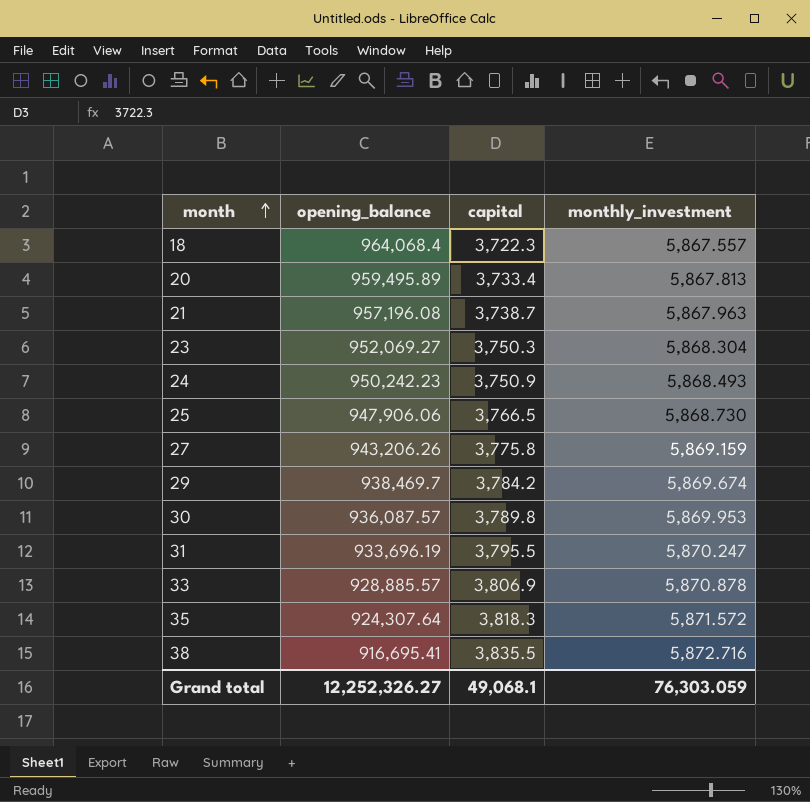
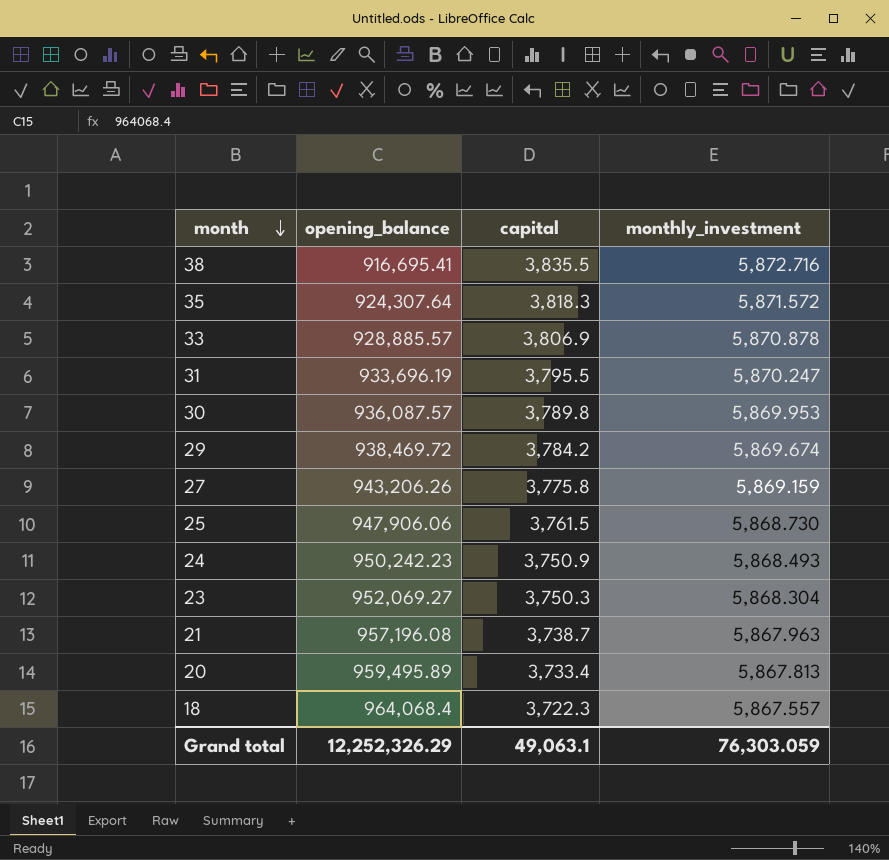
row order: month ascending -> month descending
29 | opening_balance: 938,469.7 -> 938,469.72
25 | capital: 3,766.5 -> 3,761.5
Grand total | opening_balance: 12,252,326.27 -> 12,252,326.29
Grand total | capital: 49,068.1 -> 49,063.1

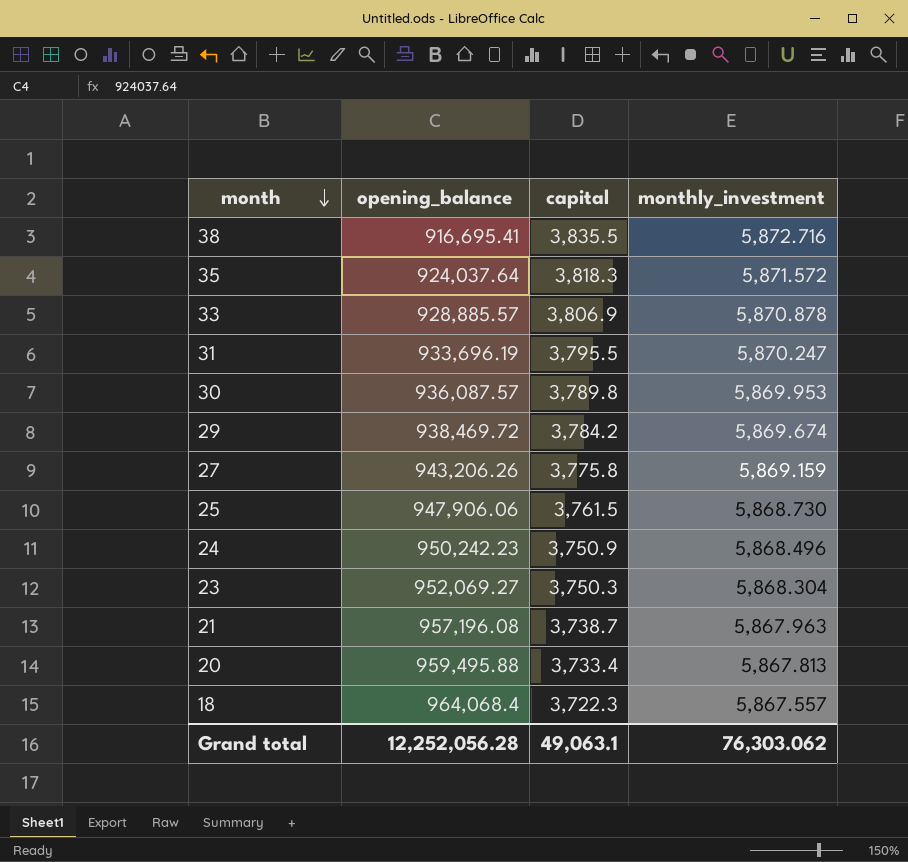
35 | opening_balance: 924,307.64 -> 924,037.64
24 | monthly_investment: 5,868.493 -> 5,868.496
20 | opening_balance: 959,495.89 -> 959,495.88
Grand total | opening_balance: 12,252,326.29 -> 12,252,056.28
Grand total | monthly_investment: 76,303.059 -> 76,303.062

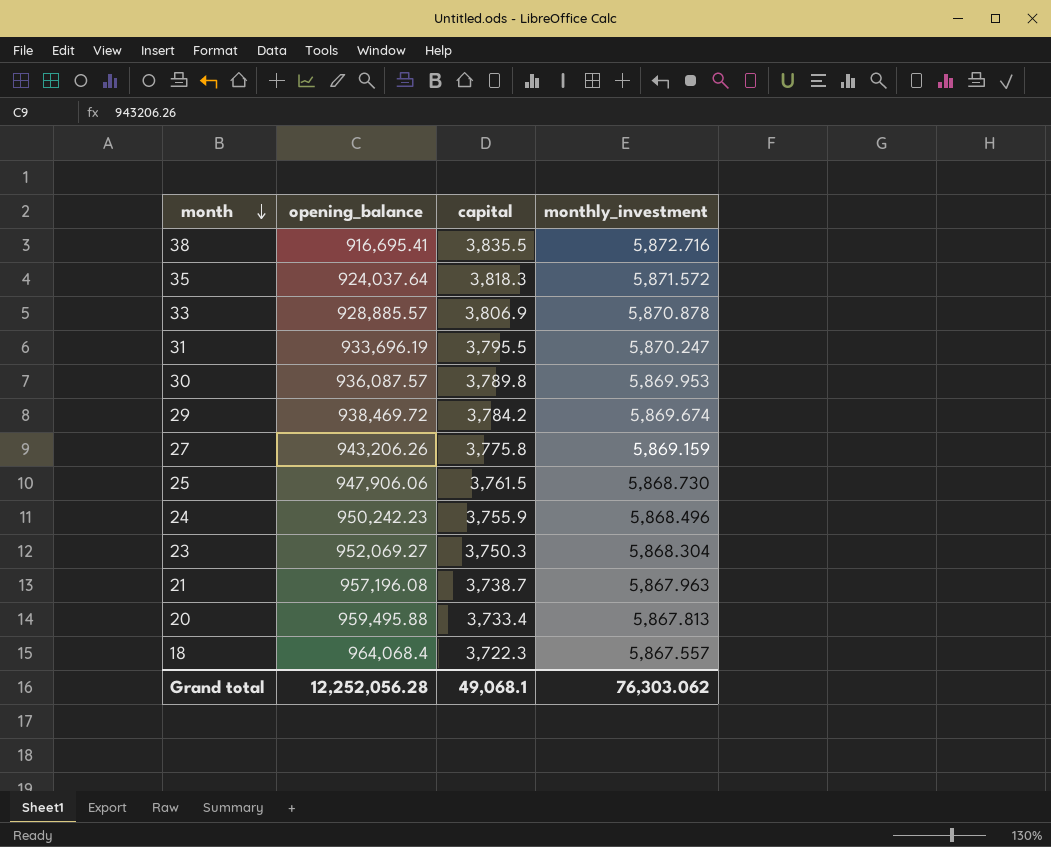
24 | capital: 3,750.9 -> 3,755.9
Grand total | capital: 49,063.1 -> 49,068.1

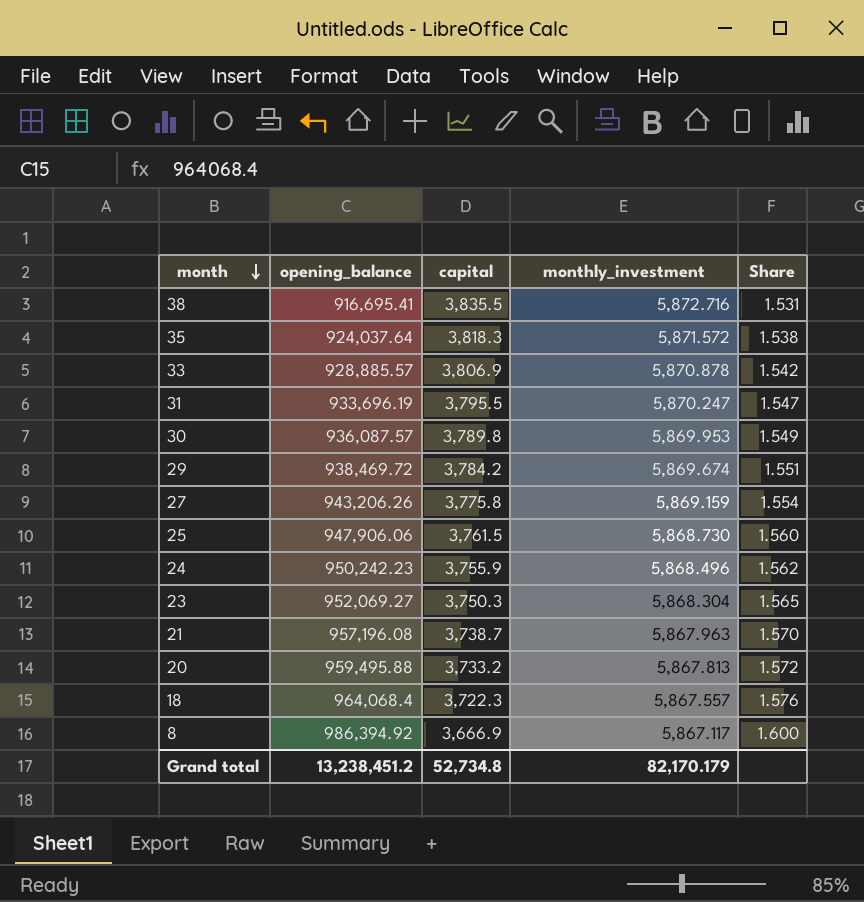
column Share | formula: none -> [monthly_investment] / [capital]
20 | capital: 3,733.4 -> 3,733.2
row 8: none -> 986,394.92 | 3,666.9 | 5,867.117 | 1.600
Grand total | opening_balance: 12,252,056.28 -> 13,238,451.2
Grand total | capital: 49,068.1 -> 52,734.8
Grand total | monthly_investment: 76,303.062 -> 82,170.179

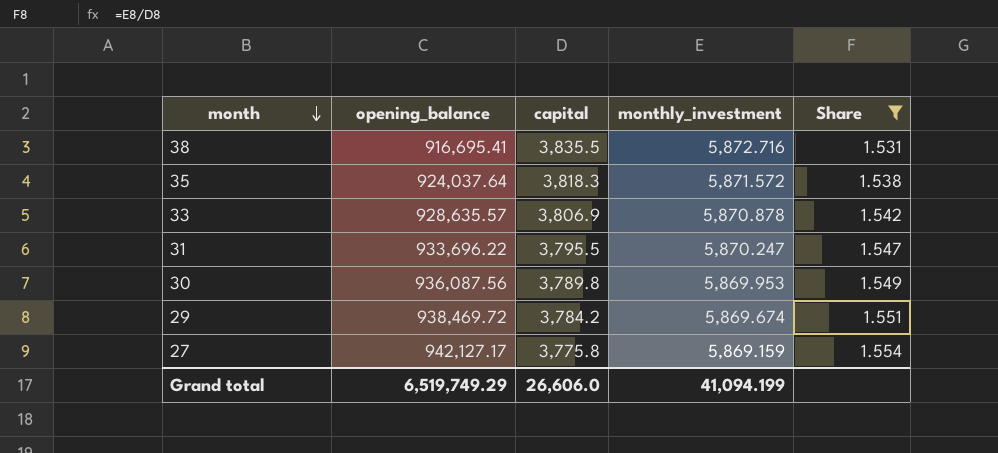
filter: none -> Share <= 1.554
33 | opening_balance: 928,885.57 -> 928,635.57
31 | opening_balance: 933,696.19 -> 933,696.22
30 | opening_balance: 936,087.57 -> 936,087.56
27 | opening_balance: 943,206.26 -> 942,127.17
Grand total | opening_balance: 13,238,451.2 -> 6,519,749.29
Grand total | capital: 52,734.8 -> 26,606.0
Grand total | monthly_investment: 82,170.179 -> 41,094.199

